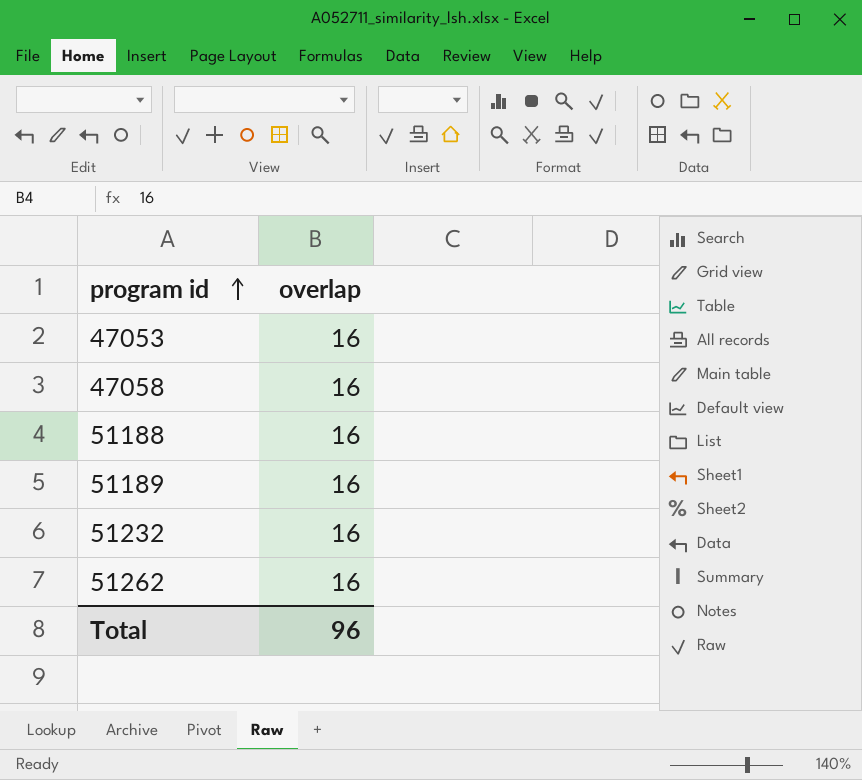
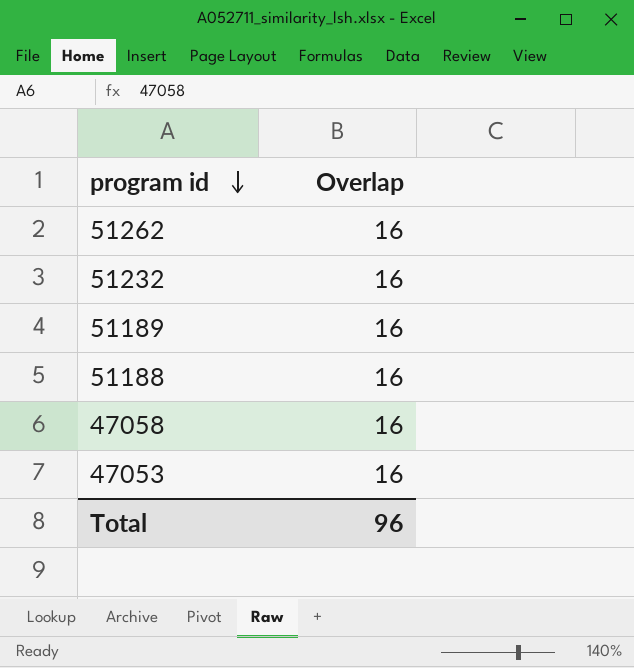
row order: program id ascending -> program id descending
column name: overlap -> Overlap

